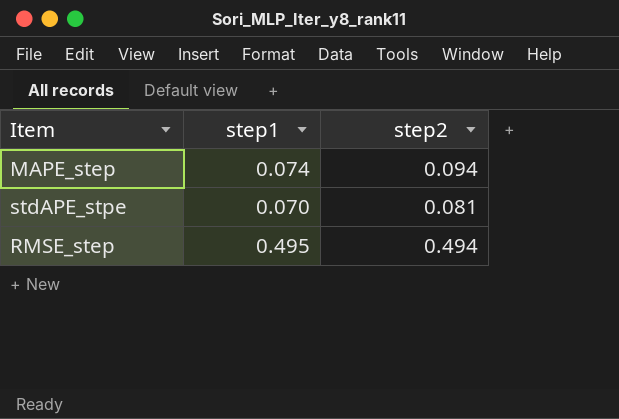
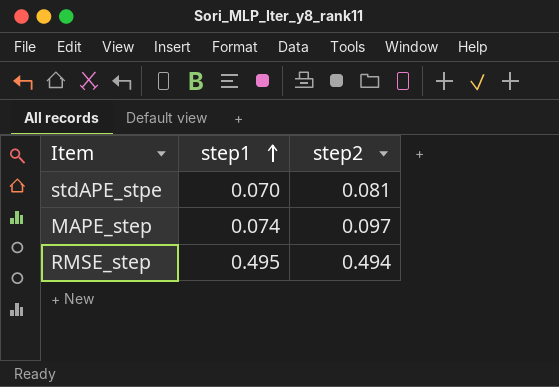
row order: none -> step1 ascending
MAPE_step | step2: 0.094 -> 0.097

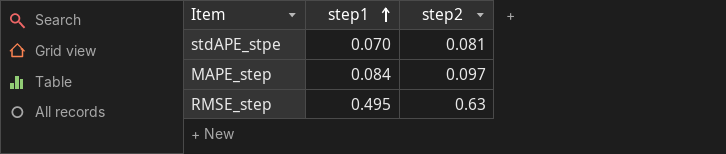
MAPE_step | step1: 0.074 -> 0.084
RMSE_step | step2: 0.494 -> 0.63

